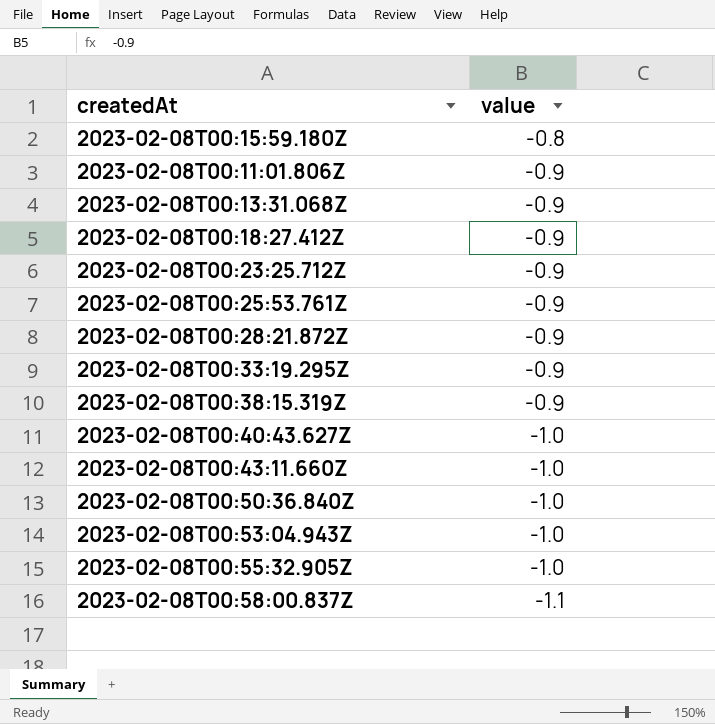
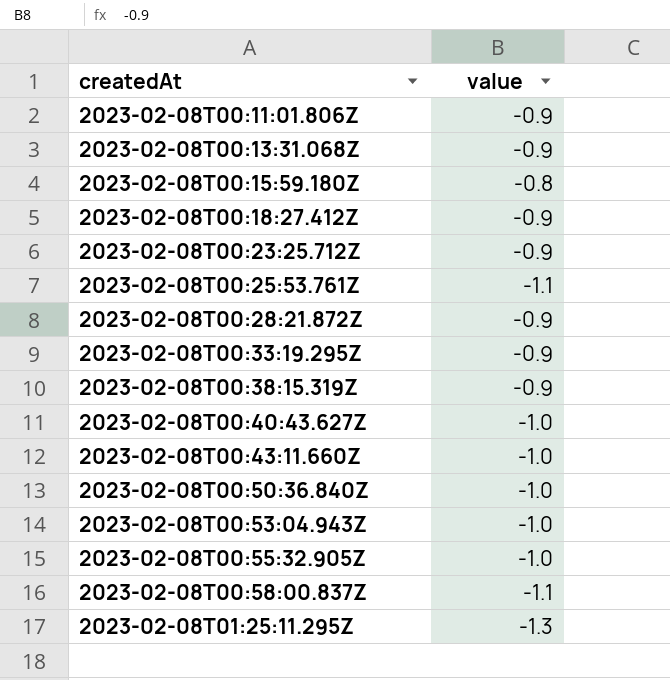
row order: value descending -> createdAt ascending
2023-02-08T00:25:53.761Z | value: -0.9 -> -1.1
row 2023-02-08T01:25:11.295Z: none -> -1.3

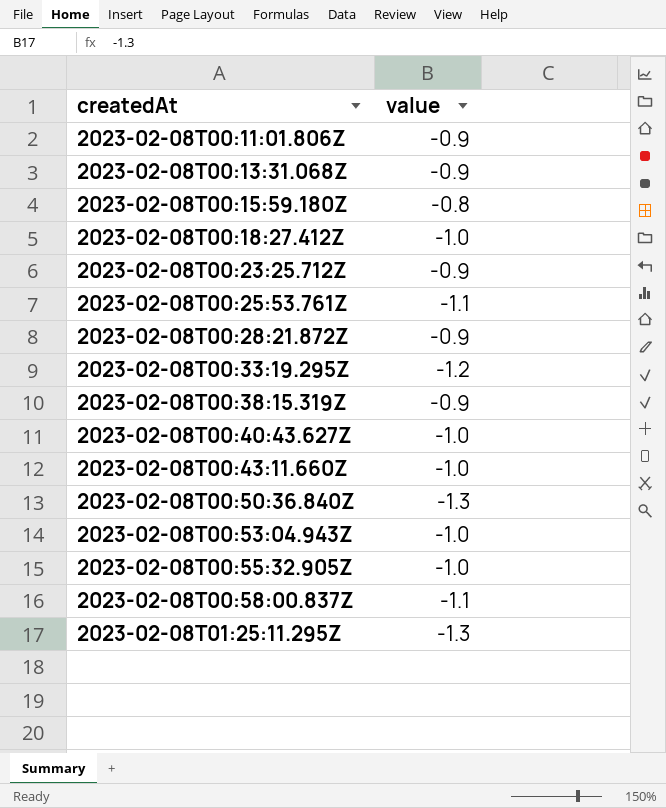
2023-02-08T00:18:27.412Z | value: -0.9 -> -1.0
2023-02-08T00:33:19.295Z | value: -0.9 -> -1.2
2023-02-08T00:50:36.840Z | value: -1.0 -> -1.3

